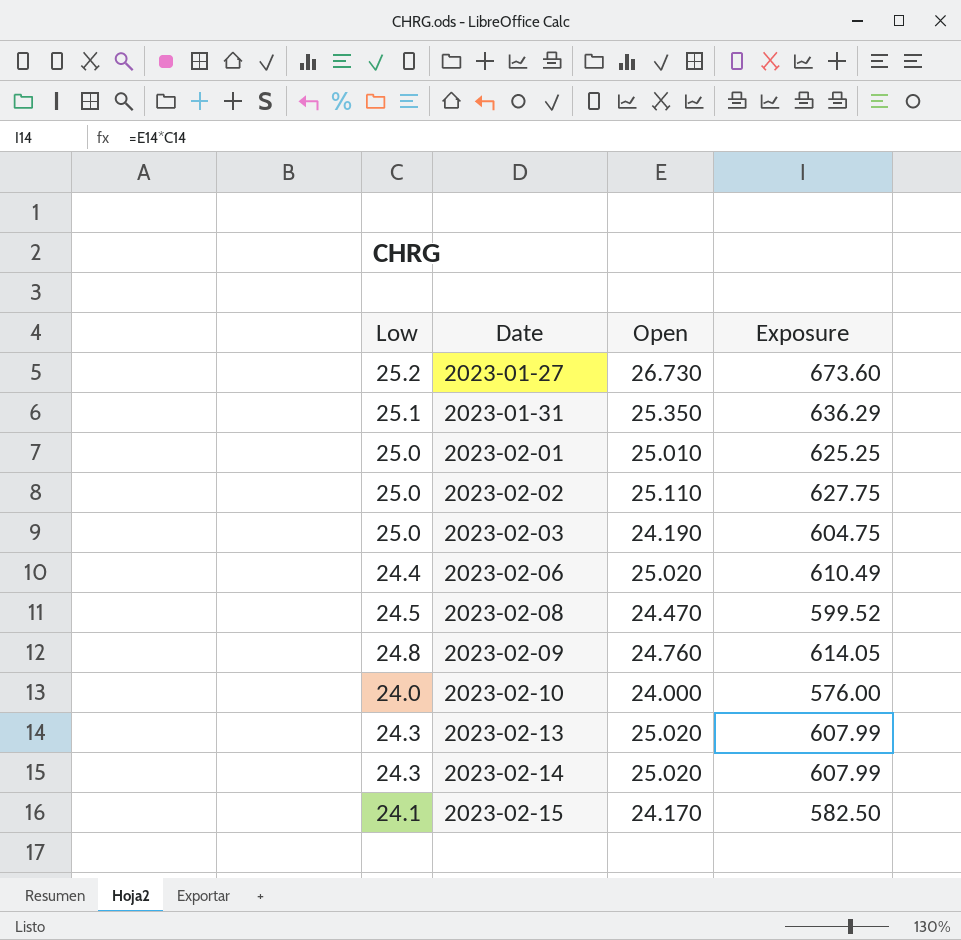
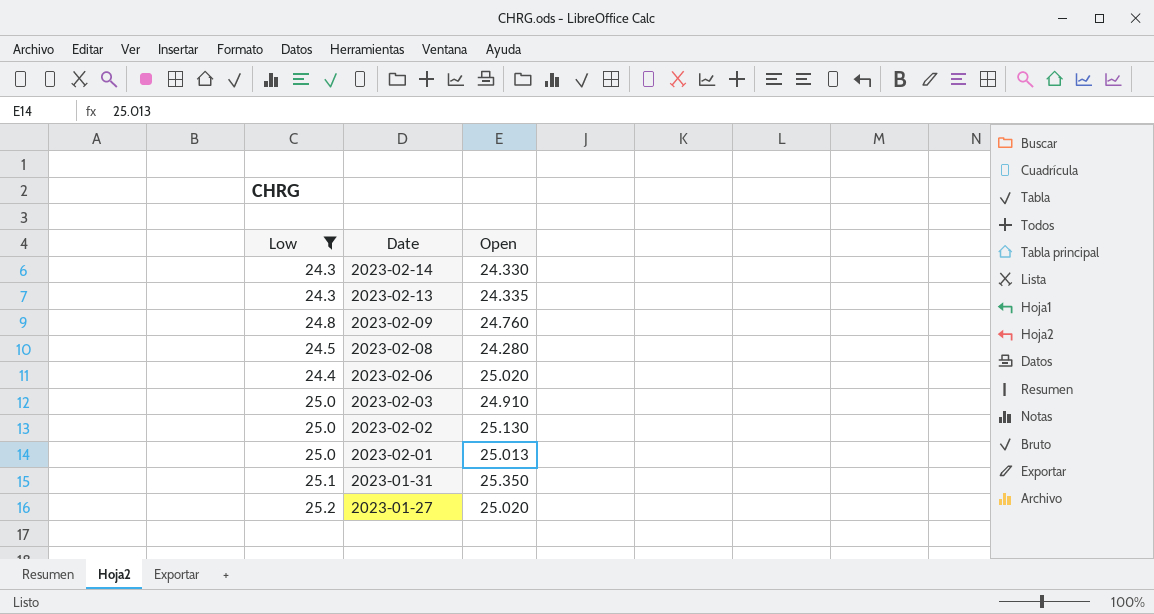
filter: none -> Low >= 24.3
row order: Date ascending -> Date descending
column Exposure | formula: [Low] * [Open] -> none
2023-02-14 | Open: 25.020 -> 24.330
2023-02-13 | Open: 25.020 -> 24.335
2023-02-08 | Open: 24.470 -> 24.280
2023-02-03 | Open: 24.190 -> 24.910
2023-02-02 | Open: 25.110 -> 25.130
2023-02-01 | Open: 25.010 -> 25.013
2023-01-27 | Open: 26.730 -> 25.020

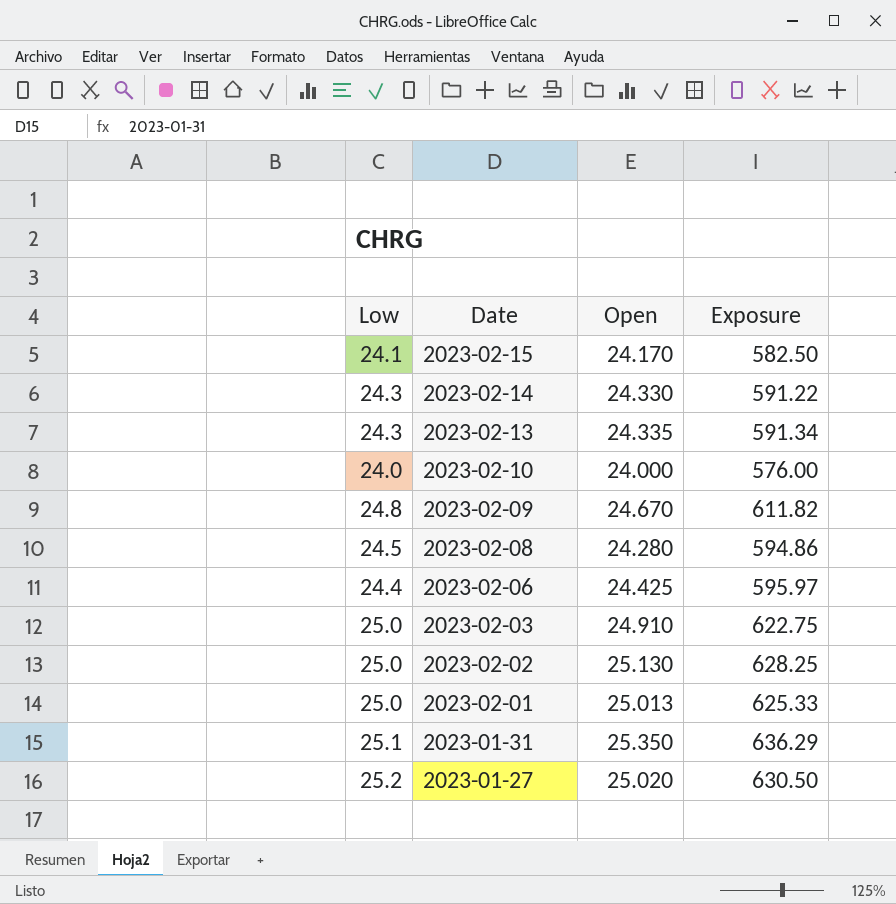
filter: Low >= 24.3 -> none
column Exposure | formula: none -> [Low] * [Open]
2023-02-09 | Open: 24.760 -> 24.670
2023-02-06 | Open: 25.020 -> 24.425

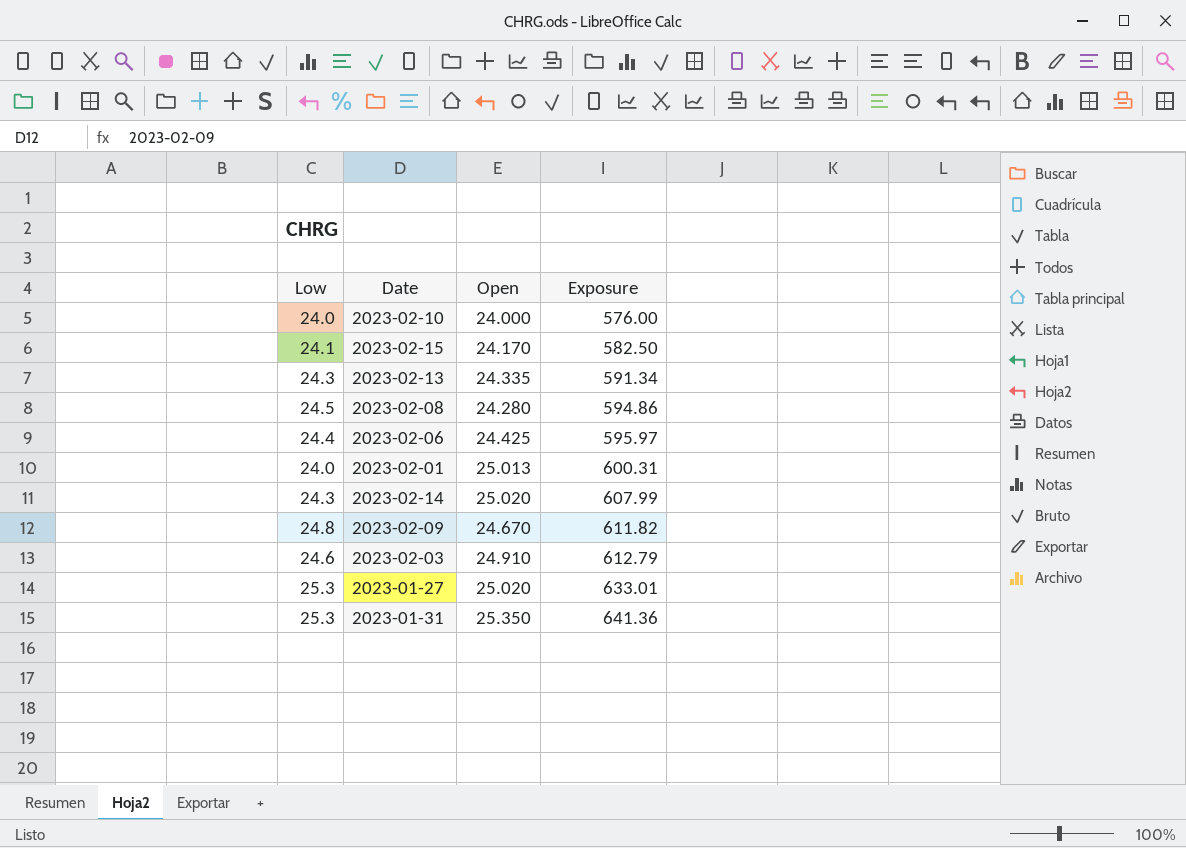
row order: Date descending -> Exposure ascending
row 2023-02-02: 25.0 | 25.130 | 628.25 -> none
2023-02-01 | Low: 25.0 -> 24.0
2023-02-01 | Exposure: 625.33 -> 600.31
2023-02-14 | Open: 24.330 -> 25.020
2023-02-14 | Exposure: 591.22 -> 607.99
2023-02-03 | Low: 25.0 -> 24.6
2023-02-03 | Exposure: 622.75 -> 612.79
2023-01-27 | Low: 25.2 -> 25.3
2023-01-27 | Exposure: 630.50 -> 633.01
2023-01-31 | Low: 25.1 -> 25.3
2023-01-31 | Exposure: 636.29 -> 641.36

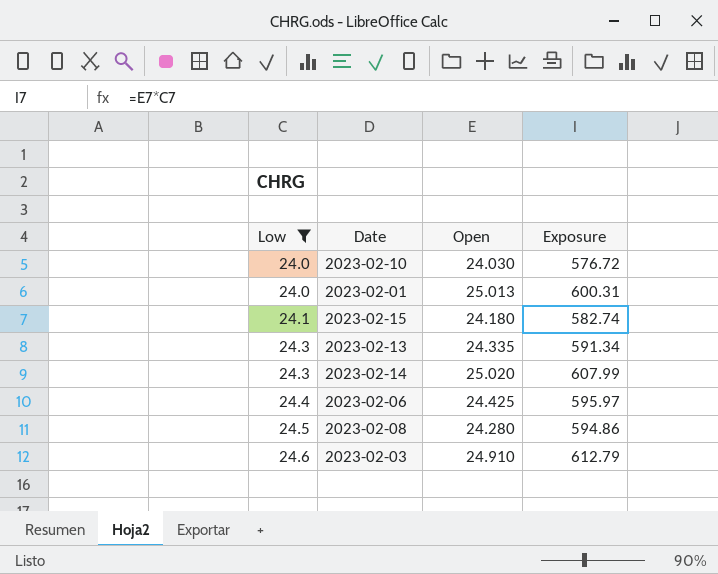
filter: none -> Low <= 24.6
row order: Exposure ascending -> Low ascending
2023-02-10 | Open: 24.000 -> 24.030
2023-02-10 | Exposure: 576.00 -> 576.72
2023-02-15 | Open: 24.170 -> 24.180
2023-02-15 | Exposure: 582.50 -> 582.74

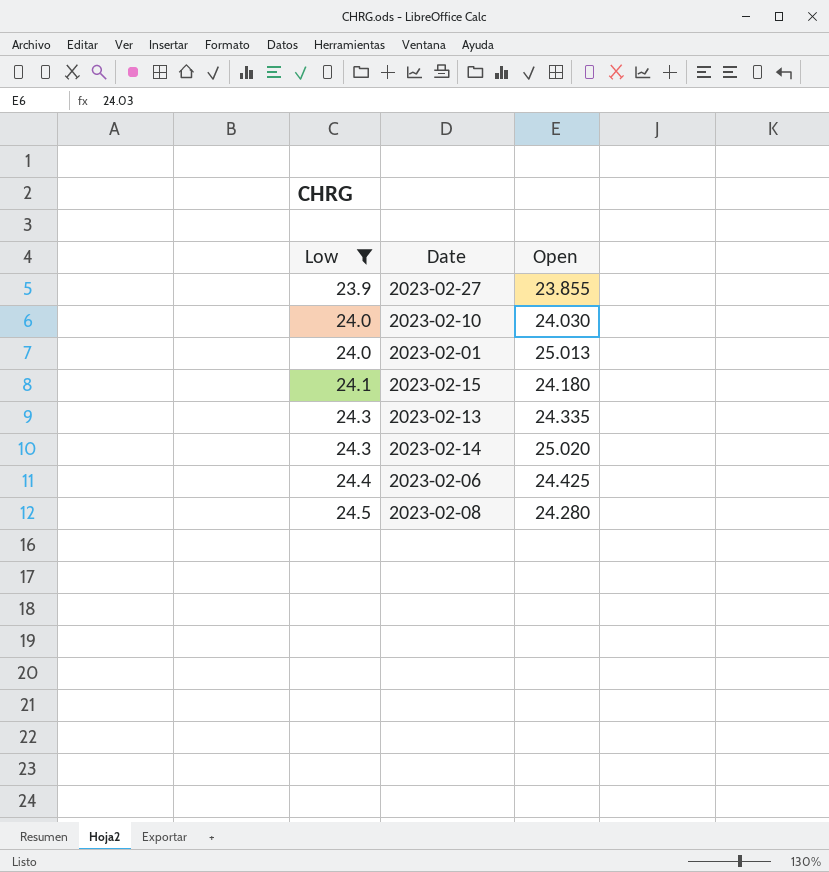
column Exposure | formula: [Low] * [Open] -> none
row 2023-02-03: 24.6 | 24.910 | 612.79 -> none
row 2023-02-27: none -> 23.9 | 23.855

